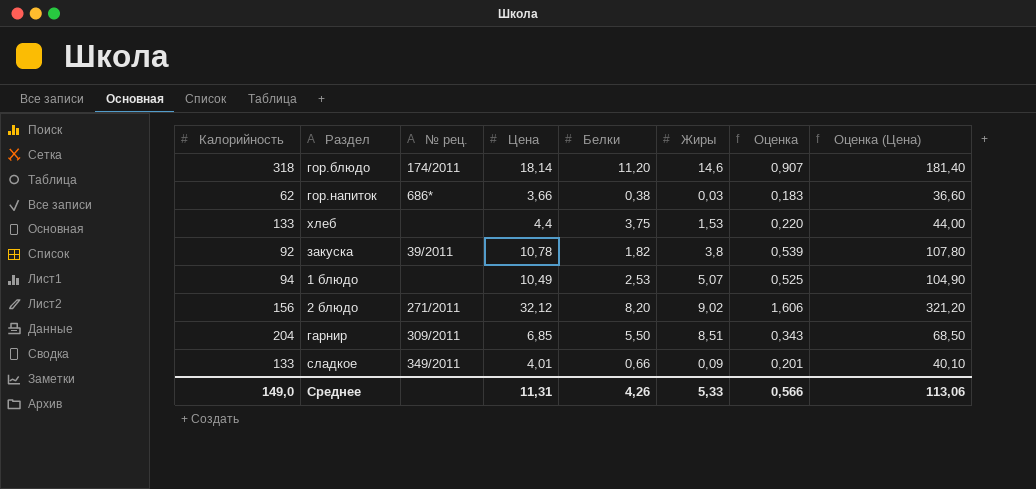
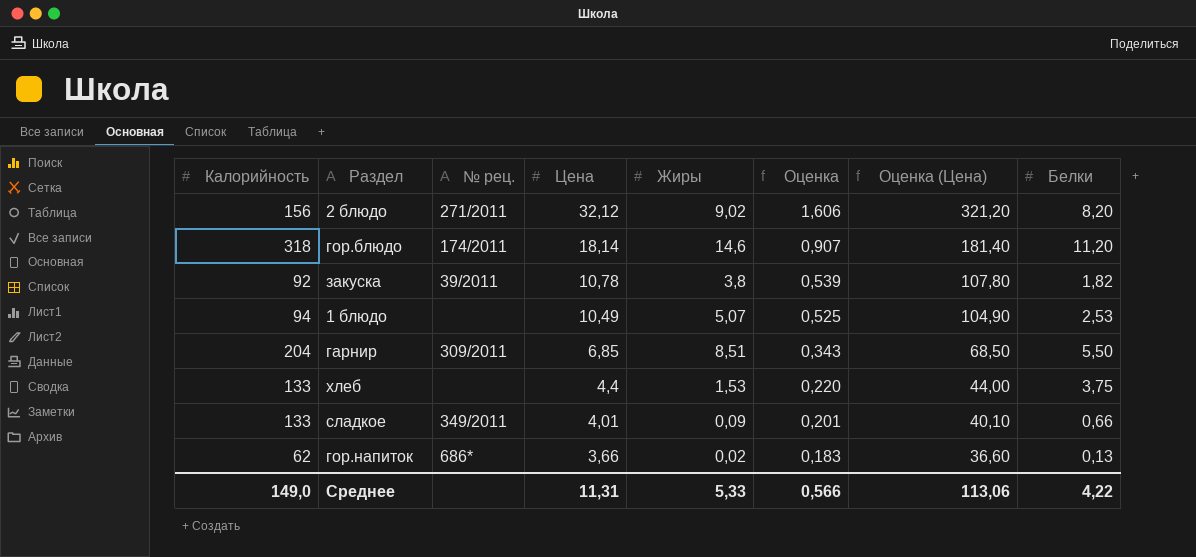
row order: none -> Цена descending
column Белки | position: 5 -> 8
гор.напиток | Жиры: 0,03 -> 0,02
гор.напиток | Белки: 0,38 -> 0,13
Среднее | Белки: 4,26 -> 4,22

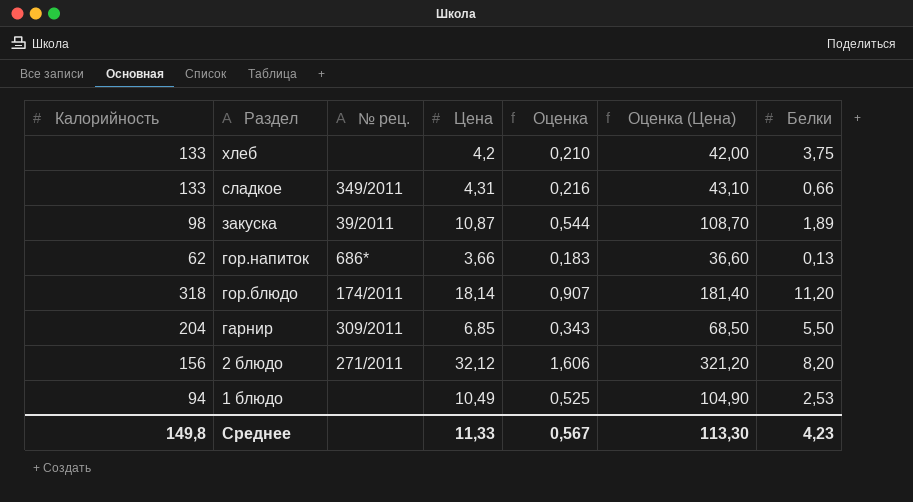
row order: Цена descending -> Раздел descending
column Жиры | position: 5 -> none
хлеб | Цена: 4,4 -> 4,2
хлеб | Оценка: 0,220 -> 0,210
хлеб | Оценка (Цена): 44,00 -> 42,00
сладкое | Цена: 4,01 -> 4,31
сладкое | Оценка: 0,201 -> 0,216
сладкое | Оценка (Цена): 40,10 -> 43,10
закуска | Калорийность: 92 -> 98
закуска | Цена: 10,78 -> 10,87
закуска | Оценка: 0,539 -> 0,544
закуска | Оценка (Цена): 107,80 -> 108,70
закуска | Белки: 1,82 -> 1,89
Среднее | Калорийность: 149,0 -> 149,8
Среднее | Цена: 11,31 -> 11,33
Среднее | Оценка: 0,566 -> 0,567
Среднее | Оценка (Цена): 113,06 -> 113,30
Среднее | Белки: 4,22 -> 4,23

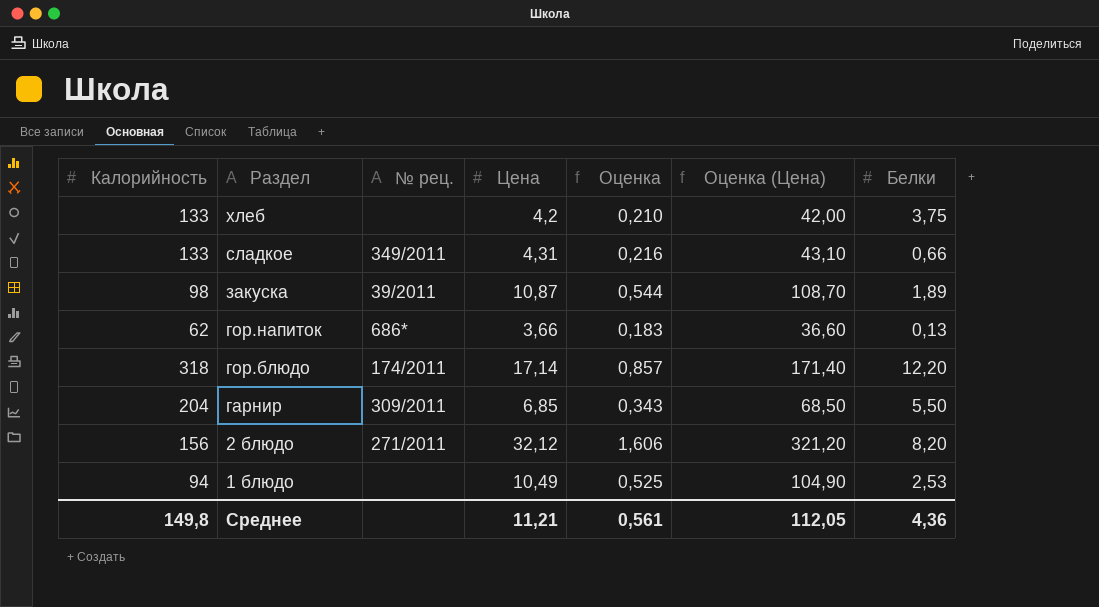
гор.блюдо | Цена: 18,14 -> 17,14
гор.блюдо | Оценка: 0,907 -> 0,857
гор.блюдо | Оценка (Цена): 181,40 -> 171,40
гор.блюдо | Белки: 11,20 -> 12,20
Среднее | Цена: 11,33 -> 11,21
Среднее | Оценка: 0,567 -> 0,561
Среднее | Оценка (Цена): 113,30 -> 112,05
Среднее | Белки: 4,23 -> 4,36

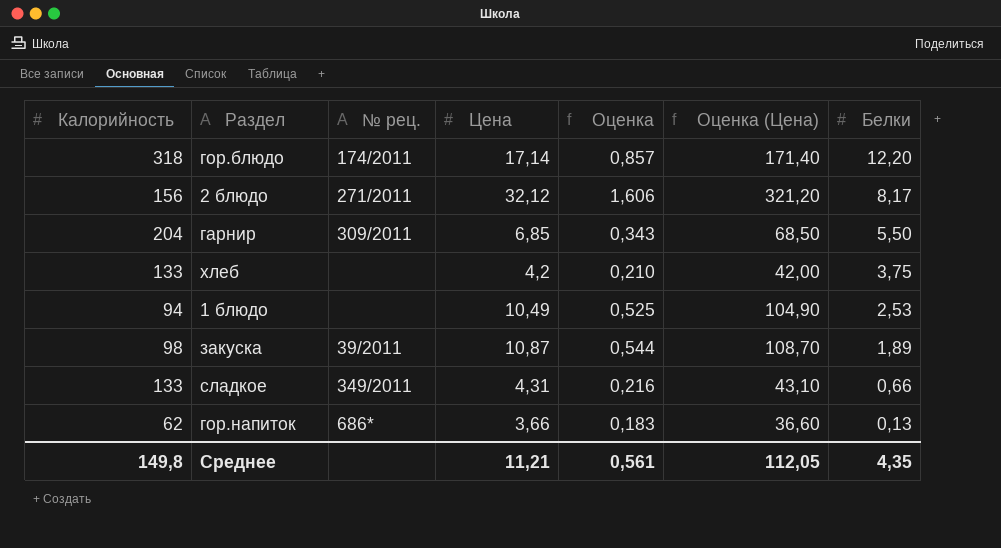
row order: Раздел descending -> Белки descending
2 блюдо | Белки: 8,20 -> 8,17
Среднее | Белки: 4,36 -> 4,35

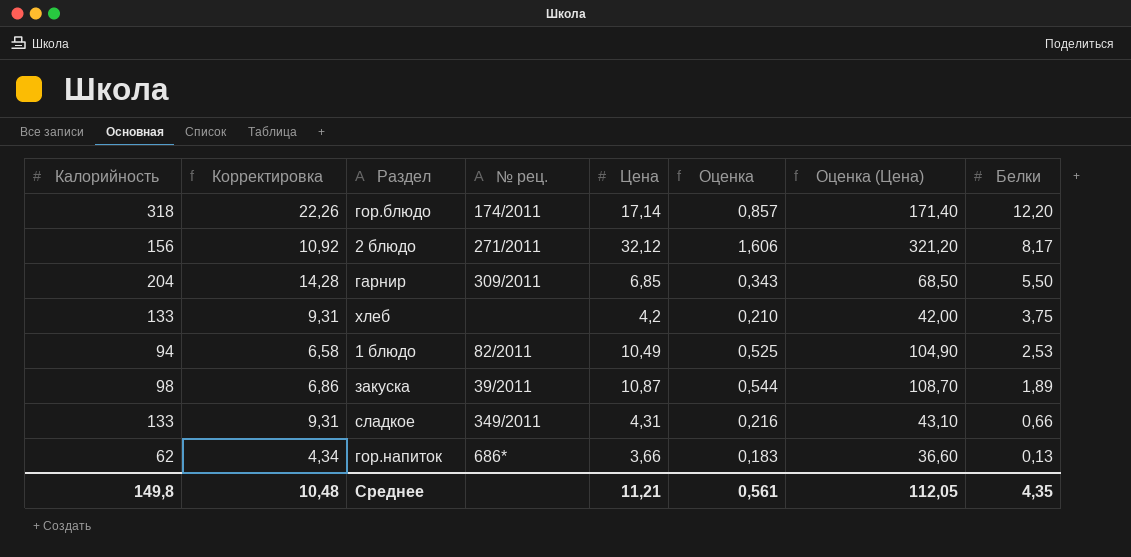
column Корректировка | formula: none -> [Калорийность] * 0,07
1 блюдо | № рец.: none -> 82/2011

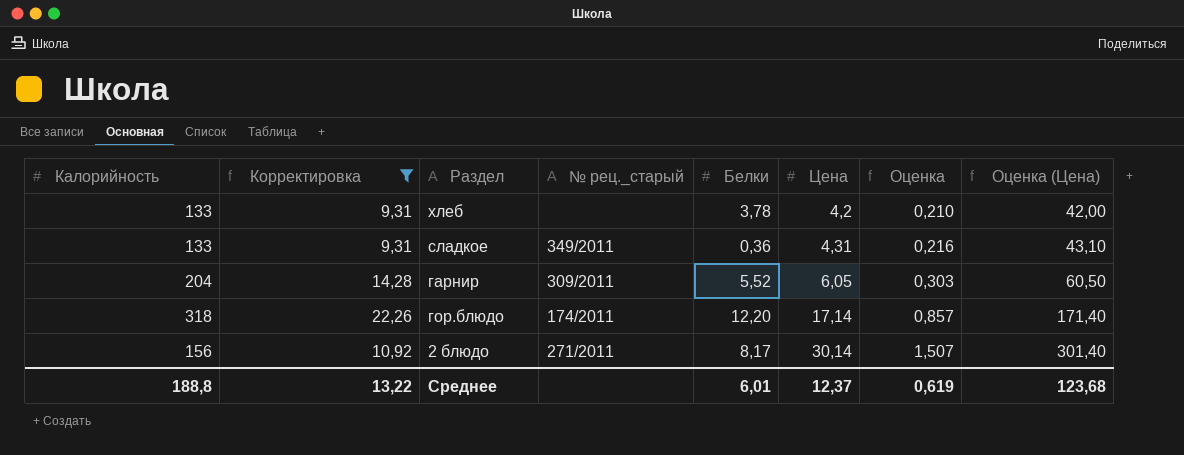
filter: none -> Корректировка >= 9,31
row order: Белки descending -> Цена ascending
column name: № рец. -> № рец._старый
column Белки | position: 8 -> 5
хлеб | Белки: 3,75 -> 3,78
сладкое | Белки: 0,66 -> 0,36
гарнир | Белки: 5,50 -> 5,52
гарнир | Цена: 6,85 -> 6,05
гарнир | Оценка: 0,343 -> 0,303
гарнир | Оценка (Цена): 68,50 -> 60,50
2 блюдо | Цена: 32,12 -> 30,14
2 блюдо | Оценка: 1,606 -> 1,507
2 блюдо | Оценка (Цена): 321,20 -> 301,40
Среднее | Калорийность: 149,8 -> 188,8
Среднее | Корректировка: 10,48 -> 13,22
Среднее | Белки: 4,35 -> 6,01
Среднее | Цена: 11,21 -> 12,37
Среднее | Оценка: 0,561 -> 0,619
Среднее | Оценка (Цена): 112,05 -> 123,68

